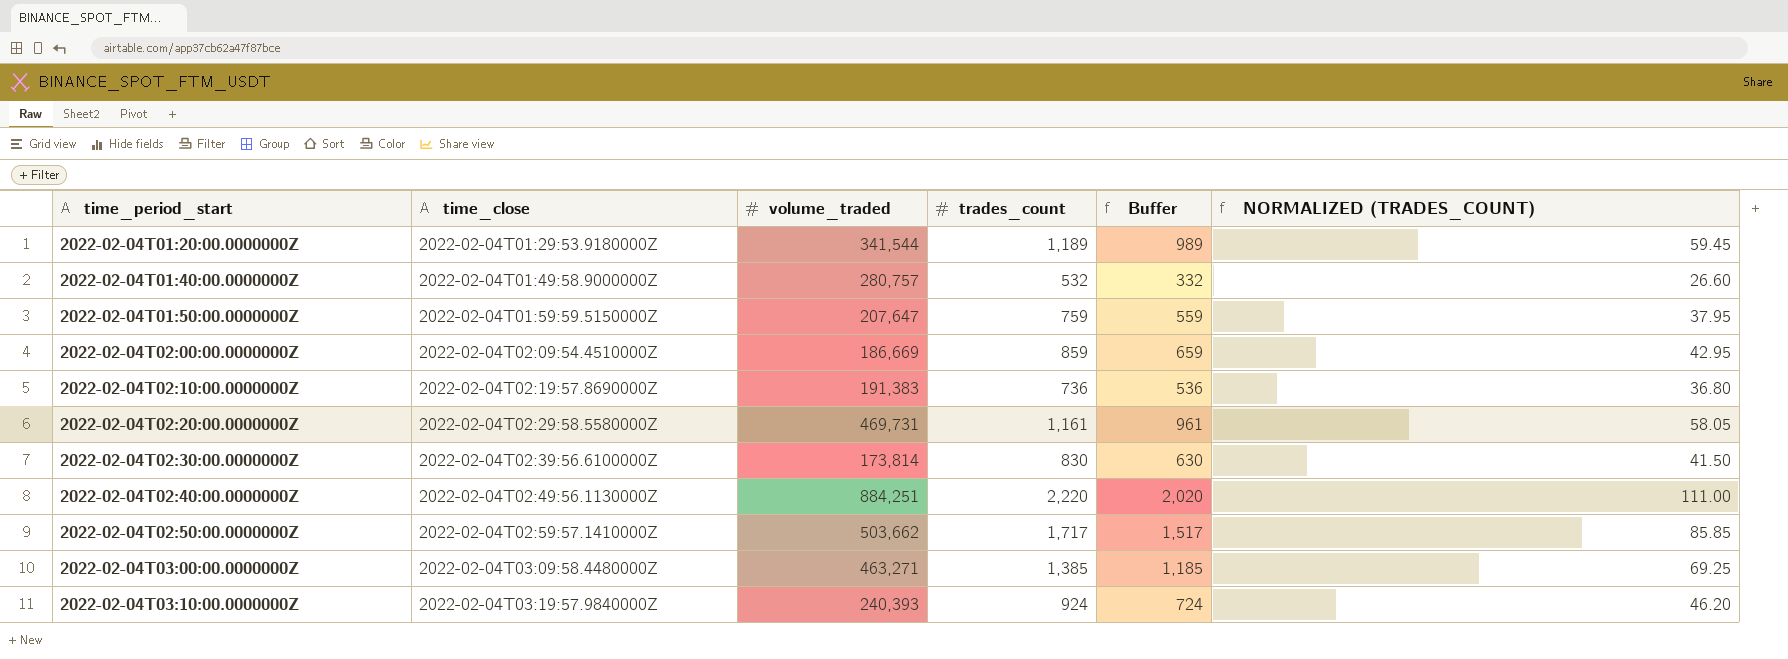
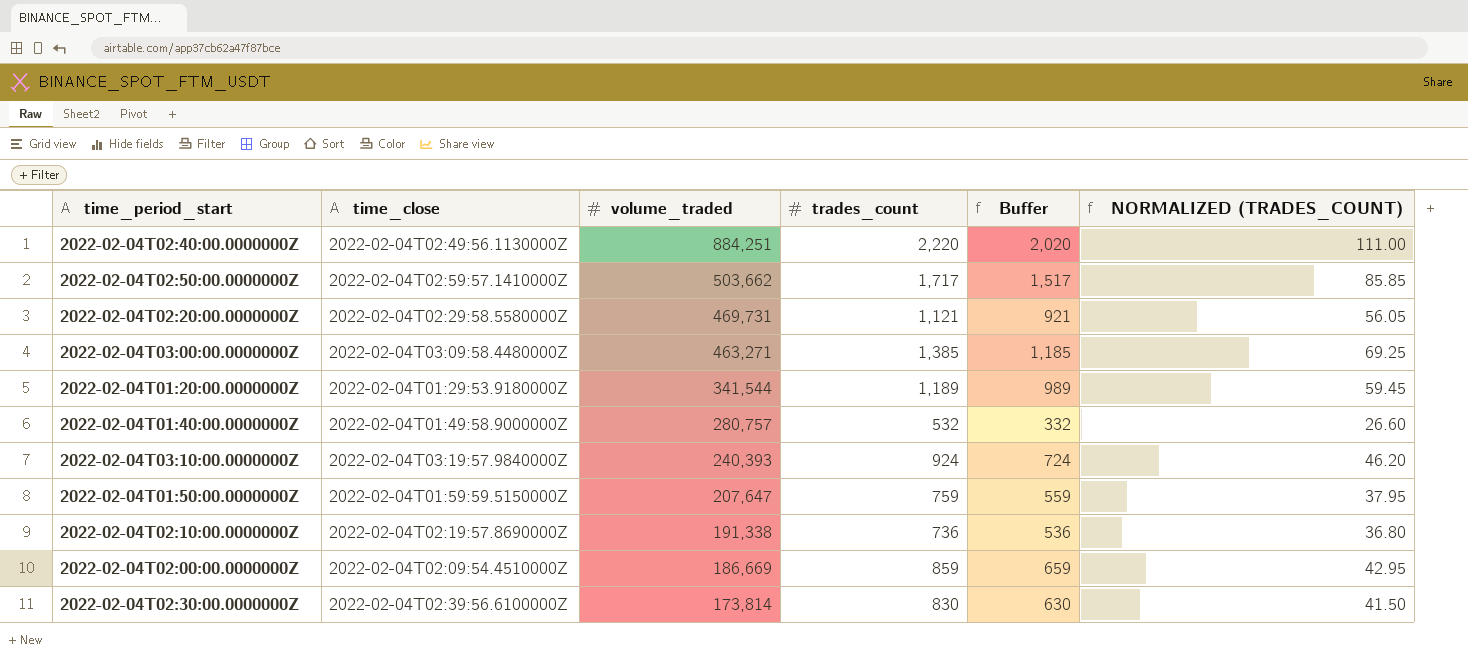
row order: time_period_start ascending -> volume_traded descending
2022-02-04T02:20:00.0000000Z | trades_count: 1,161 -> 1,121
2022-02-04T02:20:00.0000000Z | Buffer: 961 -> 921
2022-02-04T02:20:00.0000000Z | NORMALIZED (TRADES_COUNT): 58.05 -> 56.05
2022-02-04T02:10:00.0000000Z | volume_traded: 191,383 -> 191,338

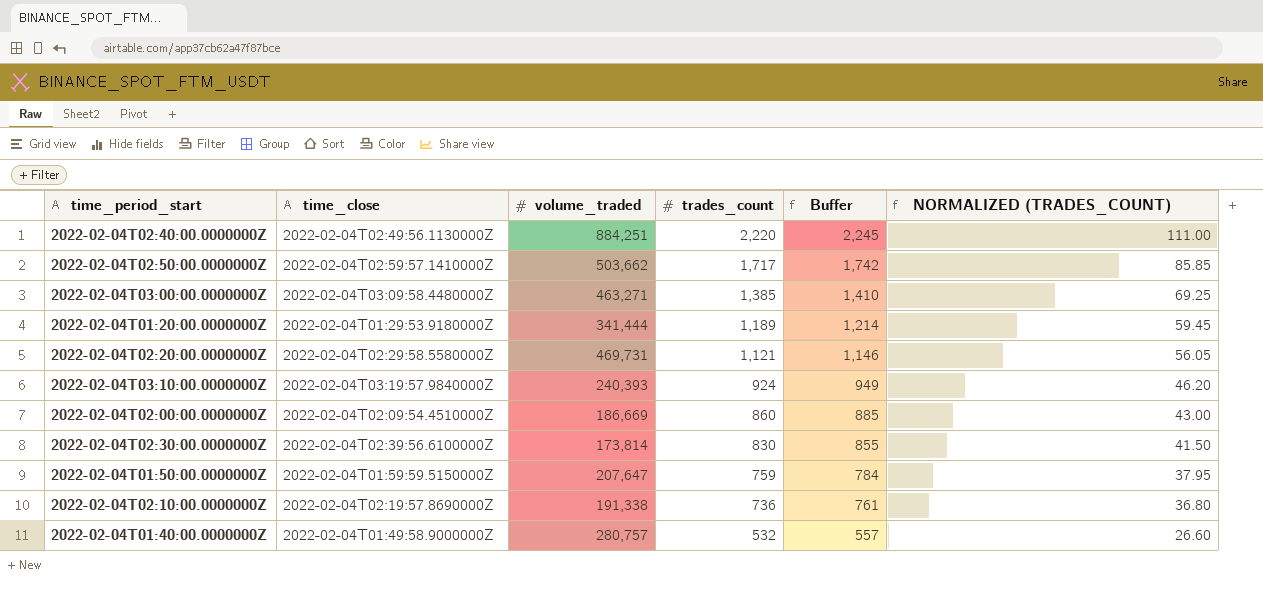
row order: volume_traded descending -> trades_count descending
column Buffer | formula: [trades_count] - 200 -> [trades_count] + 25
2022-02-04T01:20:00.0000000Z | volume_traded: 341,544 -> 341,444
2022-02-04T02:00:00.0000000Z | trades_count: 859 -> 860
2022-02-04T02:00:00.0000000Z | NORMALIZED (TRADES_COUNT): 42.95 -> 43.00

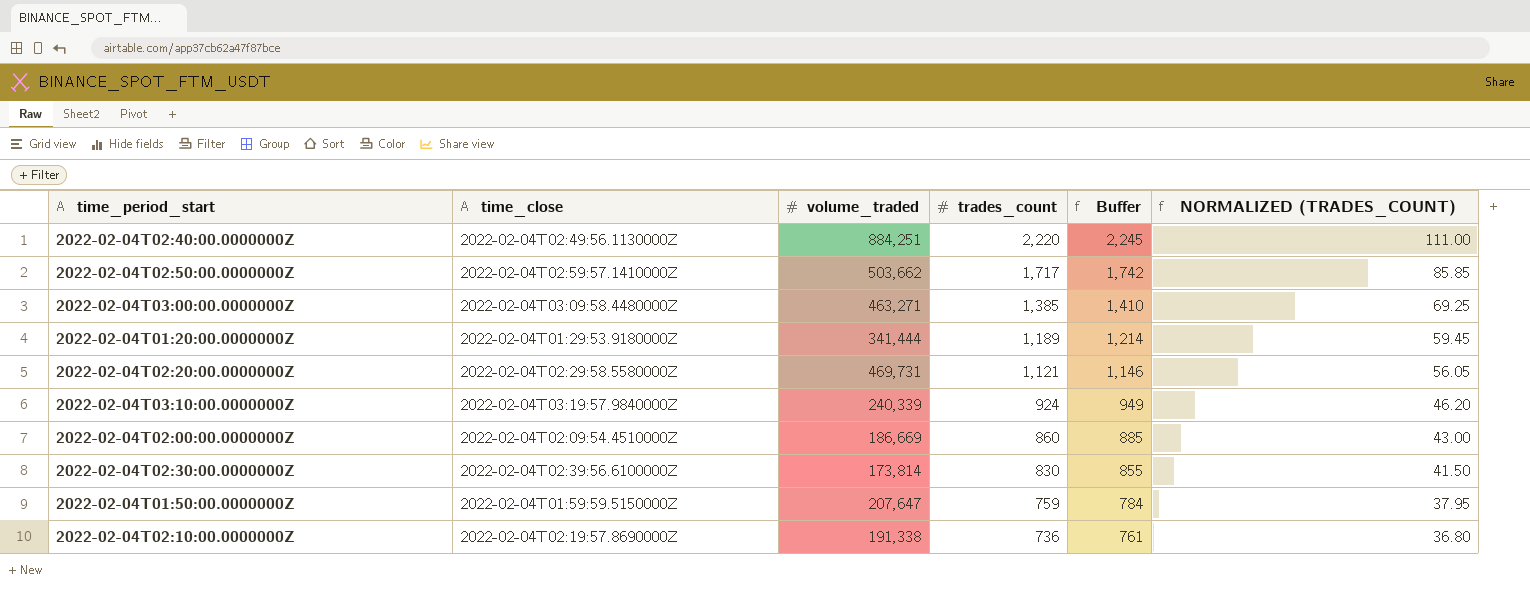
row 2022-02-04T01:40:00.0000000Z: 2022-02-04T01:49:58.9000000Z | 280,757 | 532 | 557 | 26.60 -> none
2022-02-04T03:10:00.0000000Z | volume_traded: 240,393 -> 240,339

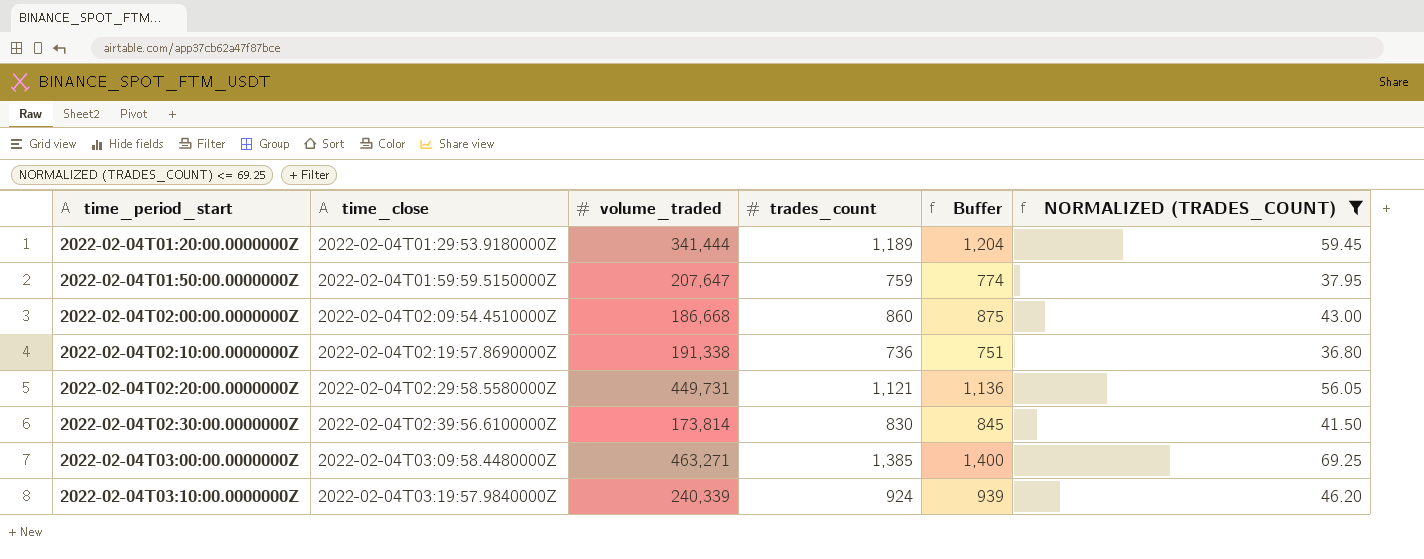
filter: none -> NORMALIZED (TRADES_COUNT) <= 69.25
row order: trades_count descending -> time_period_start ascending
column Buffer | formula: [trades_count] + 25 -> [trades_count] + 15
2022-02-04T02:00:00.0000000Z | volume_traded: 186,669 -> 186,668
2022-02-04T02:20:00.0000000Z | volume_traded: 469,731 -> 449,731

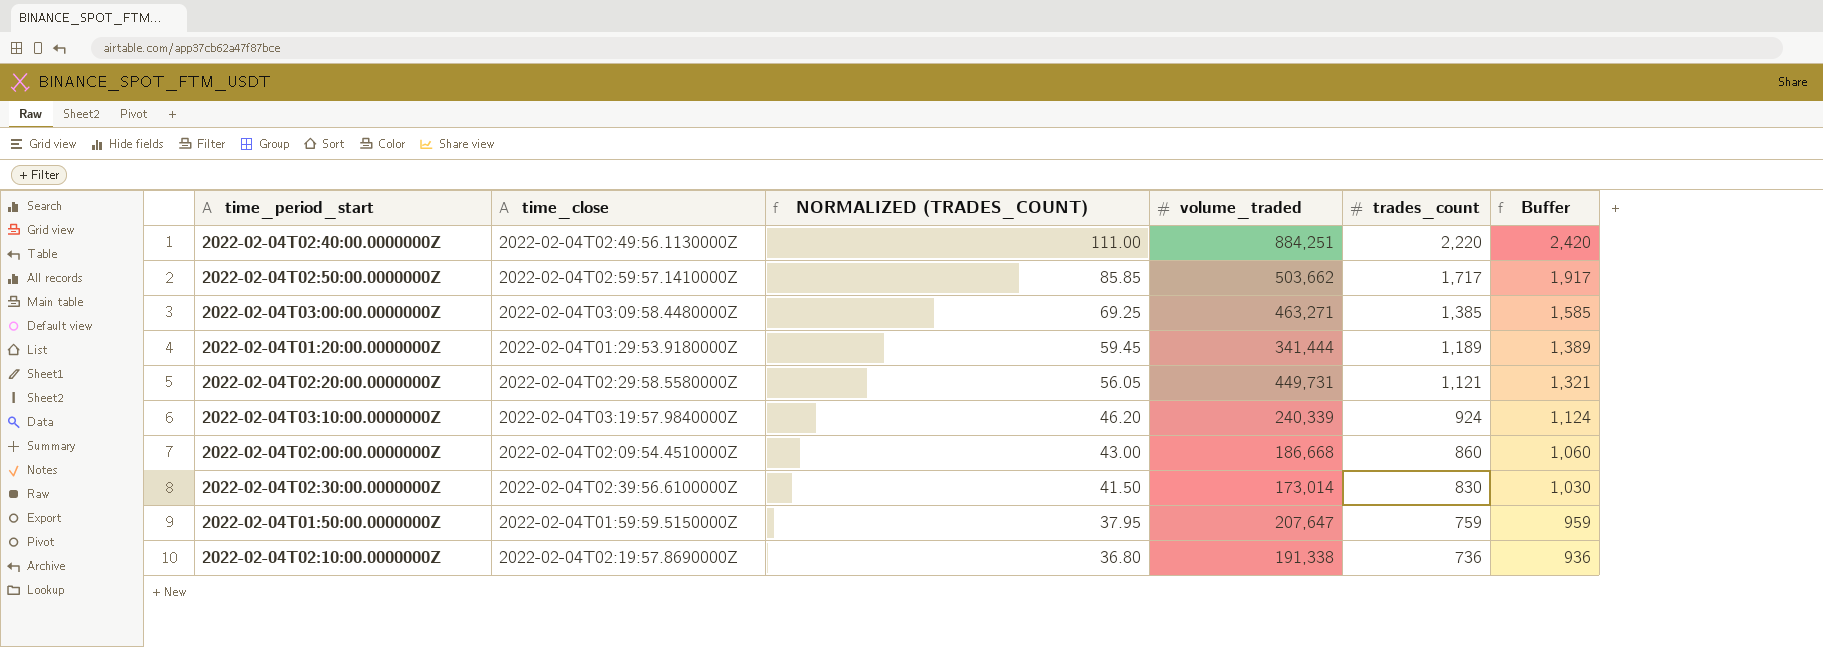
filter: NORMALIZED (TRADES_COUNT) <= 69.25 -> none
row order: time_period_start ascending -> NORMALIZED (TRADES_COUNT) descending
column NORMALIZED (TRADES_COUNT) | position: 6 -> 3
column Buffer | formula: [trades_count] + 15 -> [trades_count] + 200
2022-02-04T02:30:00.0000000Z | volume_traded: 173,814 -> 173,014

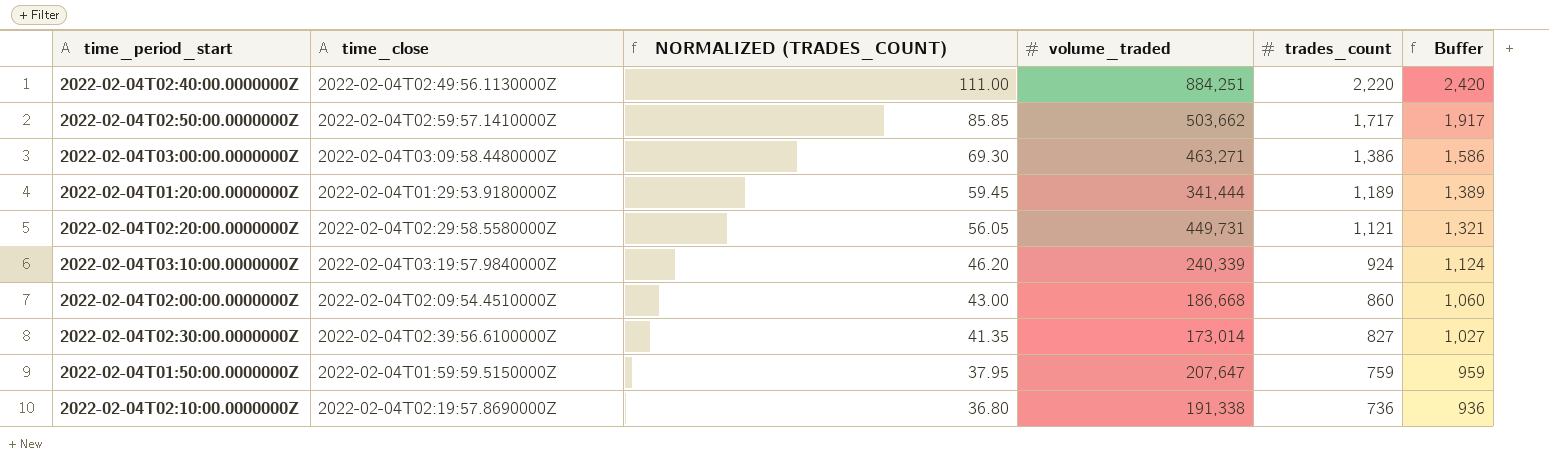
2022-02-04T03:00:00.0000000Z | NORMALIZED (TRADES_COUNT): 69.25 -> 69.30
2022-02-04T03:00:00.0000000Z | trades_count: 1,385 -> 1,386
2022-02-04T03:00:00.0000000Z | Buffer: 1,585 -> 1,586
2022-02-04T02:30:00.0000000Z | NORMALIZED (TRADES_COUNT): 41.50 -> 41.35
2022-02-04T02:30:00.0000000Z | trades_count: 830 -> 827
2022-02-04T02:30:00.0000000Z | Buffer: 1,030 -> 1,027

